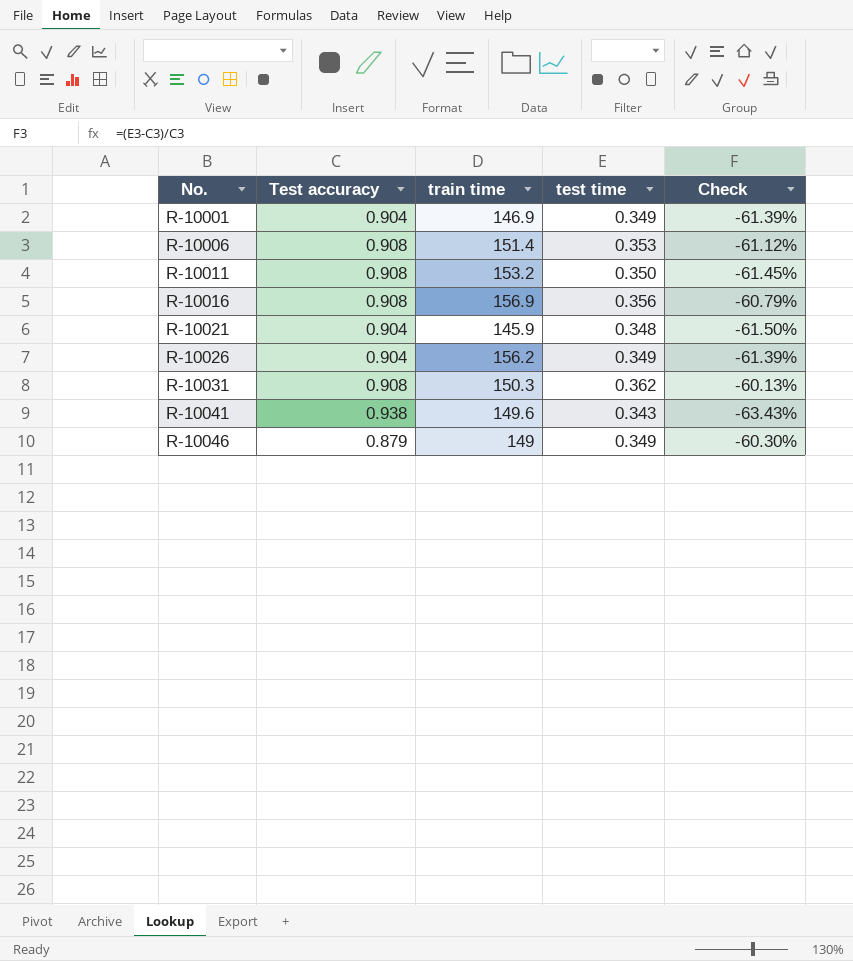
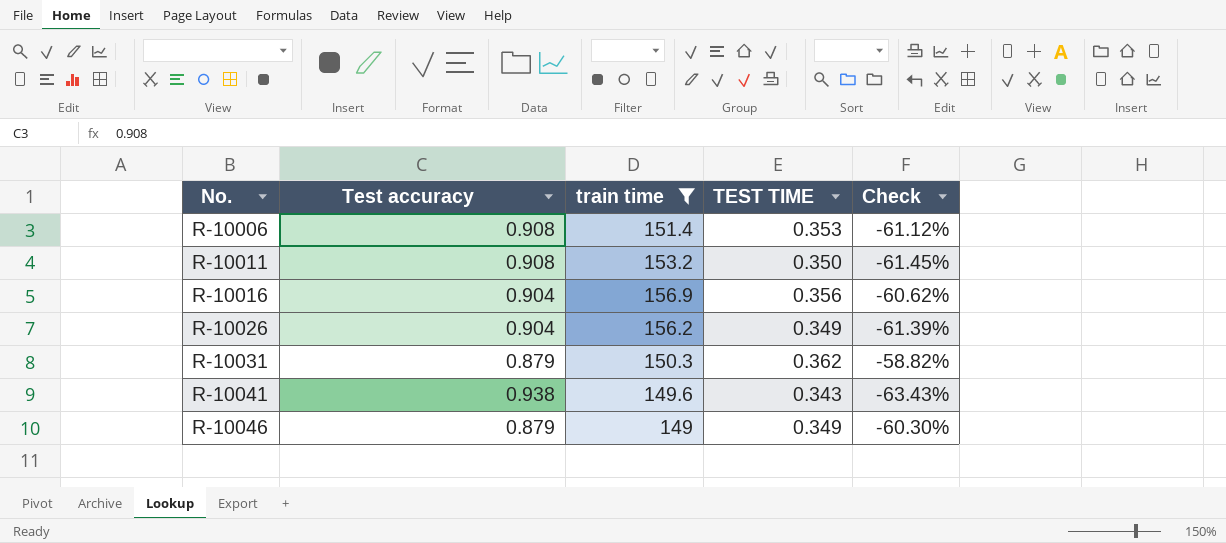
filter: none -> train time >= 149
column name: test time -> TEST TIME
R-10016 | Test accuracy: 0.908 -> 0.904
R-10016 | Check: -60.79% -> -60.62%
R-10031 | Test accuracy: 0.908 -> 0.879
R-10031 | Check: -60.13% -> -58.82%

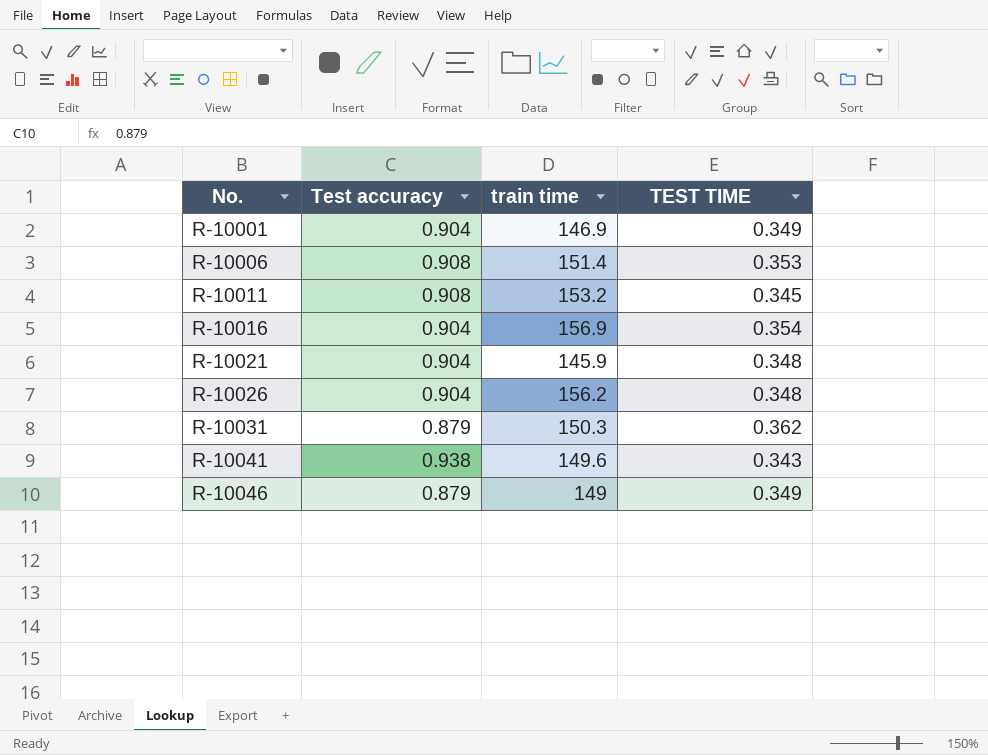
filter: train time >= 149 -> none
column Check | formula: ([TEST TIME] - [Test accuracy]) / [Test accuracy] -> none
R-10011 | TEST TIME: 0.350 -> 0.345
R-10016 | TEST TIME: 0.356 -> 0.354
R-10026 | TEST TIME: 0.349 -> 0.348

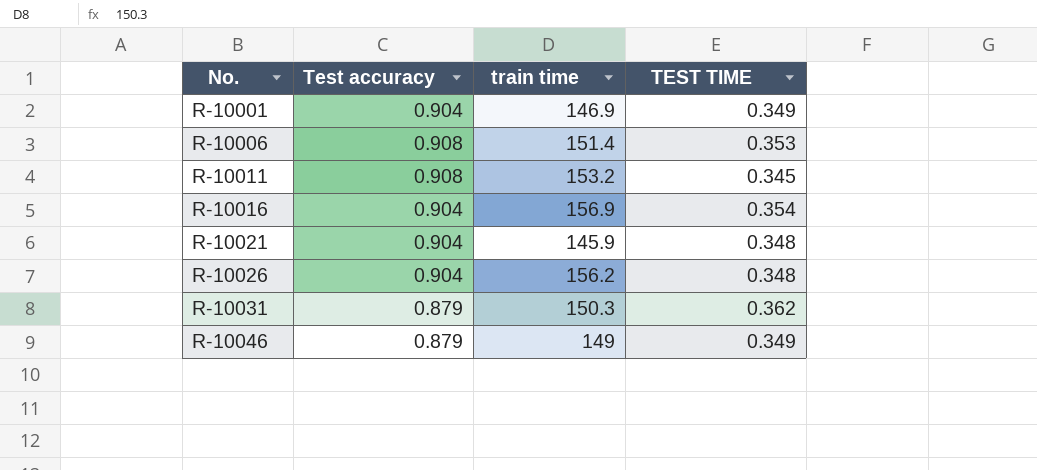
row R-10041: 0.938 | 149.6 | 0.343 -> none

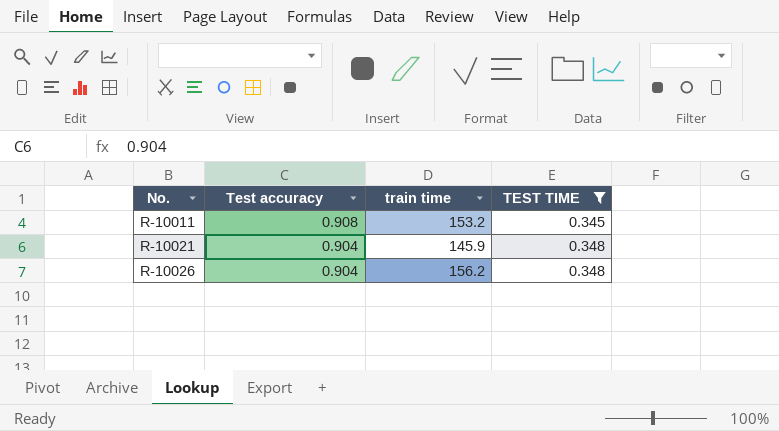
filter: none -> TEST TIME <= 0.348

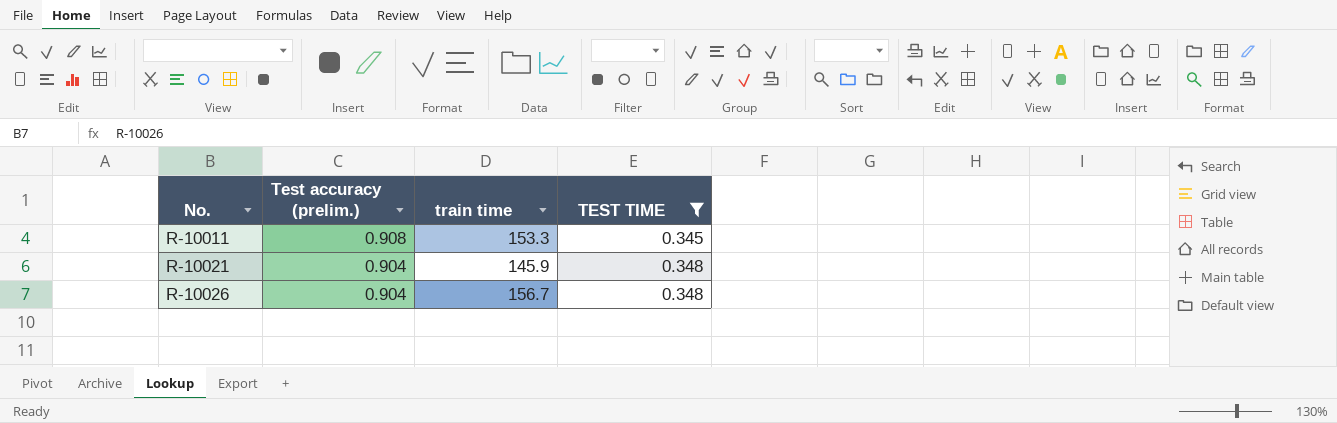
column name: Test accuracy -> Test accuracy (prelim.)
R-10011 | train time: 153.2 -> 153.3
R-10026 | train time: 156.2 -> 156.7

